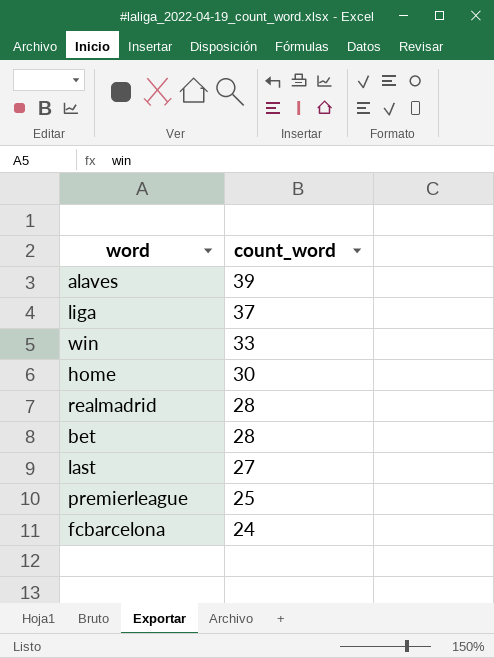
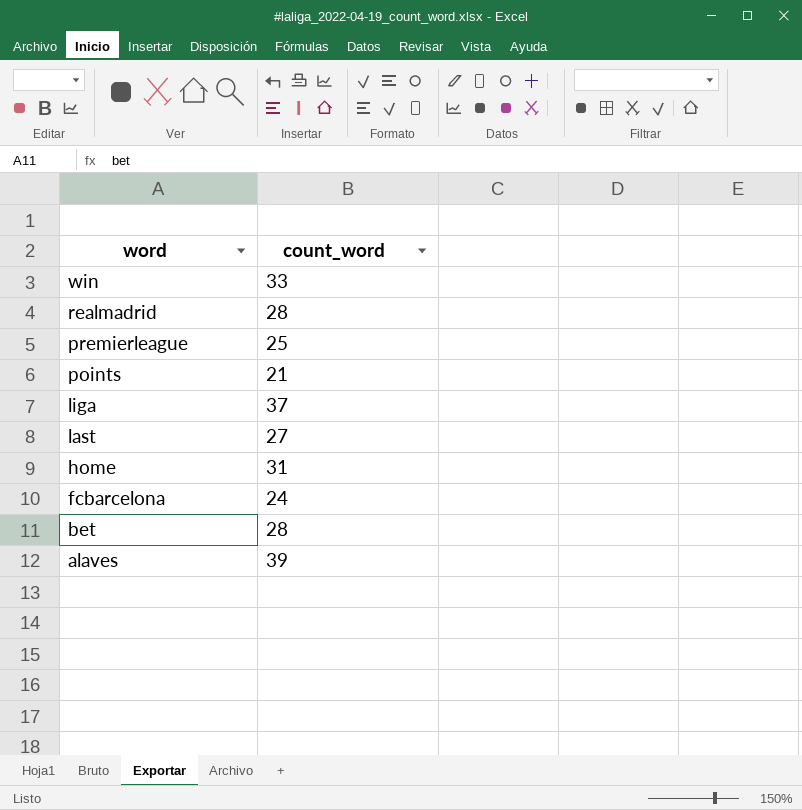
row order: count_word descending -> word descending
row points: none -> 21
home | count_word: 30 -> 31

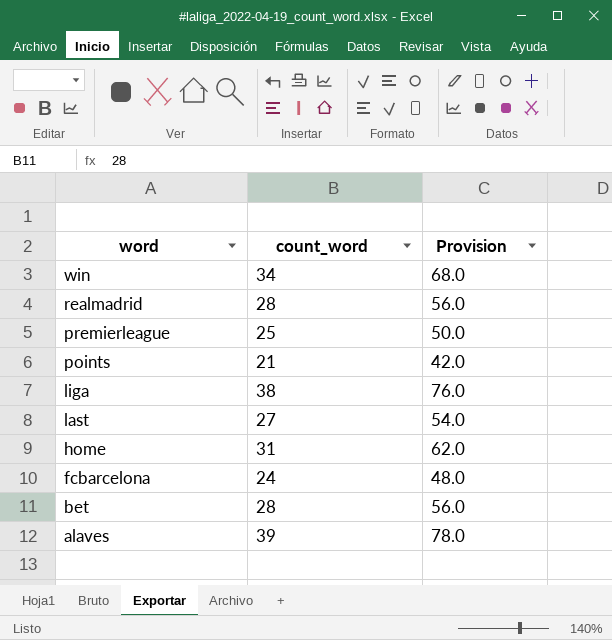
column Provision | formula: none -> [count_word] * 2
win | count_word: 33 -> 34
liga | count_word: 37 -> 38

